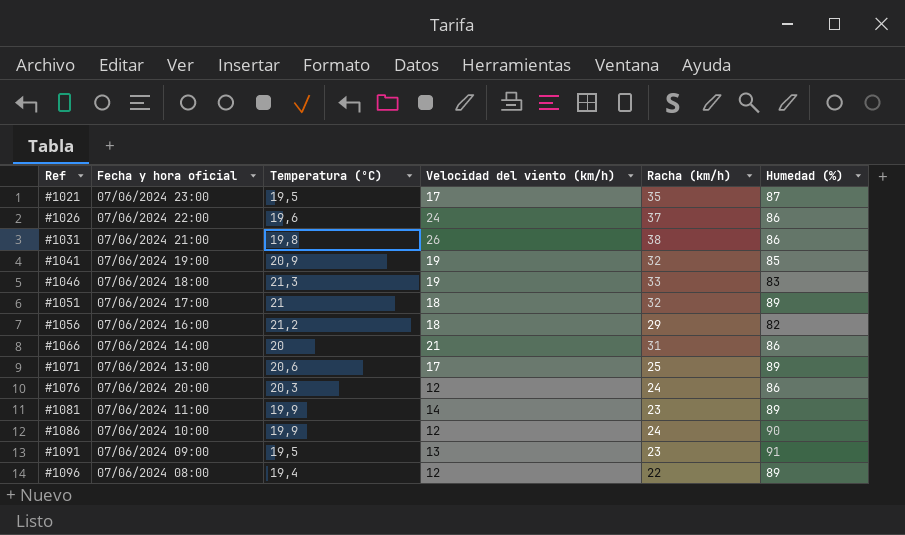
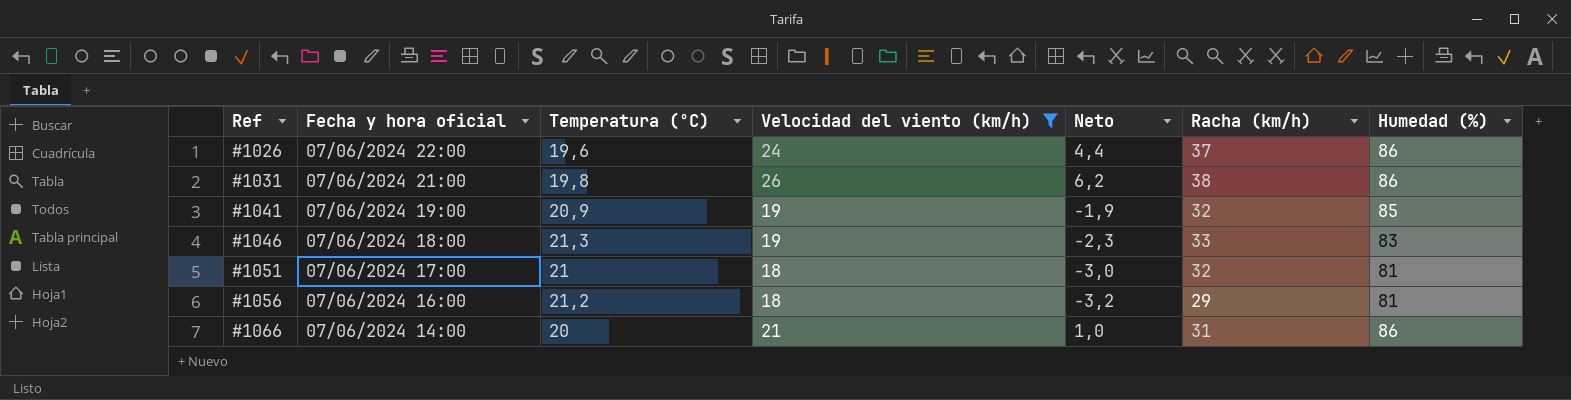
filter: none -> Velocidad del viento (km/h) >= 18
column Neto | formula: none -> [Velocidad del viento (km/h)] - [Temperatura (ºC)]
#1051 | Humedad (%): 89 -> 81
#1056 | Humedad (%): 82 -> 81

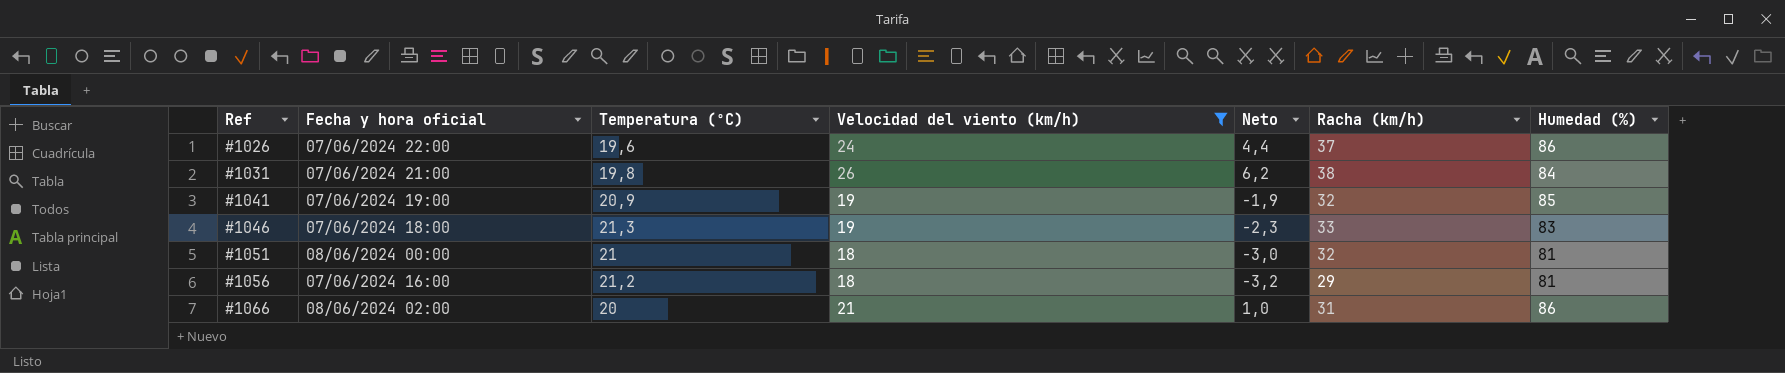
#1031 | Humedad (%): 86 -> 84
#1051 | Fecha y hora oficial: 07/06/2024 17:00 -> 08/06/2024 00:00
#1066 | Fecha y hora oficial: 07/06/2024 14:00 -> 08/06/2024 02:00

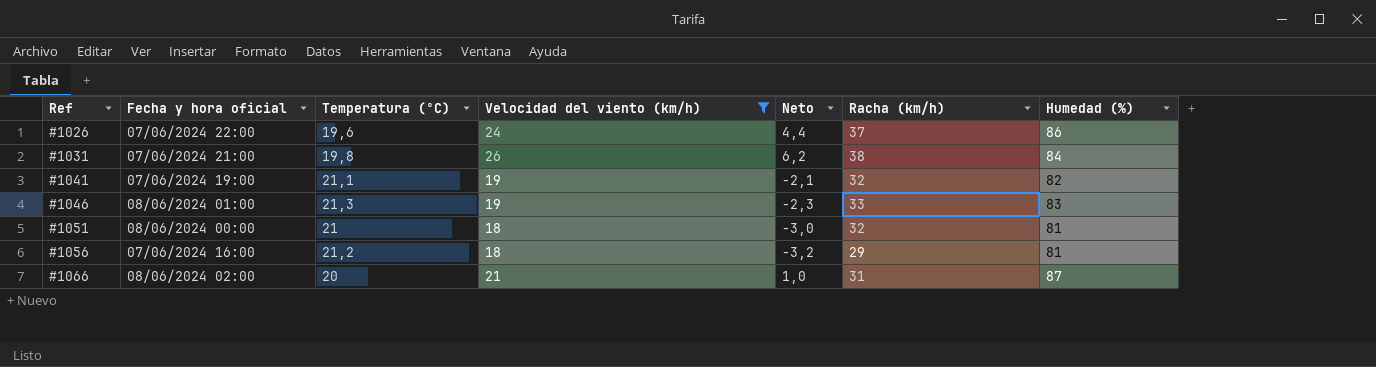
#1041 | Temperatura (ºC): 20,9 -> 21,1
#1041 | Neto: -1,9 -> -2,1
#1041 | Humedad (%): 85 -> 82
#1046 | Fecha y hora oficial: 07/06/2024 18:00 -> 08/06/2024 01:00
#1066 | Humedad (%): 86 -> 87

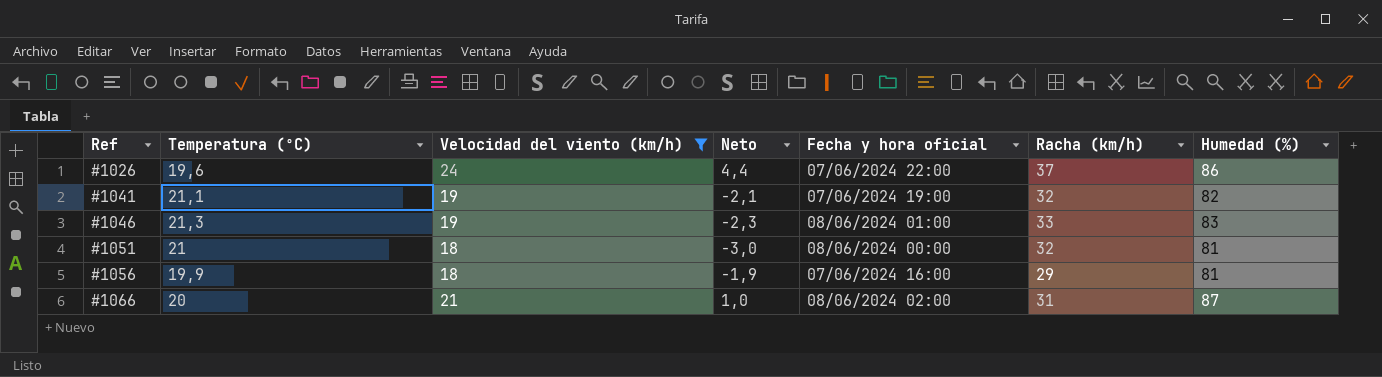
column Fecha y hora oficial | position: 2 -> 5
row #1031: 07/06/2024 21:00 | 19,8 | 26 | 6,2 | 38 | 84 -> none
#1056 | Temperatura (ºC): 21,2 -> 19,9
#1056 | Neto: -3,2 -> -1,9

